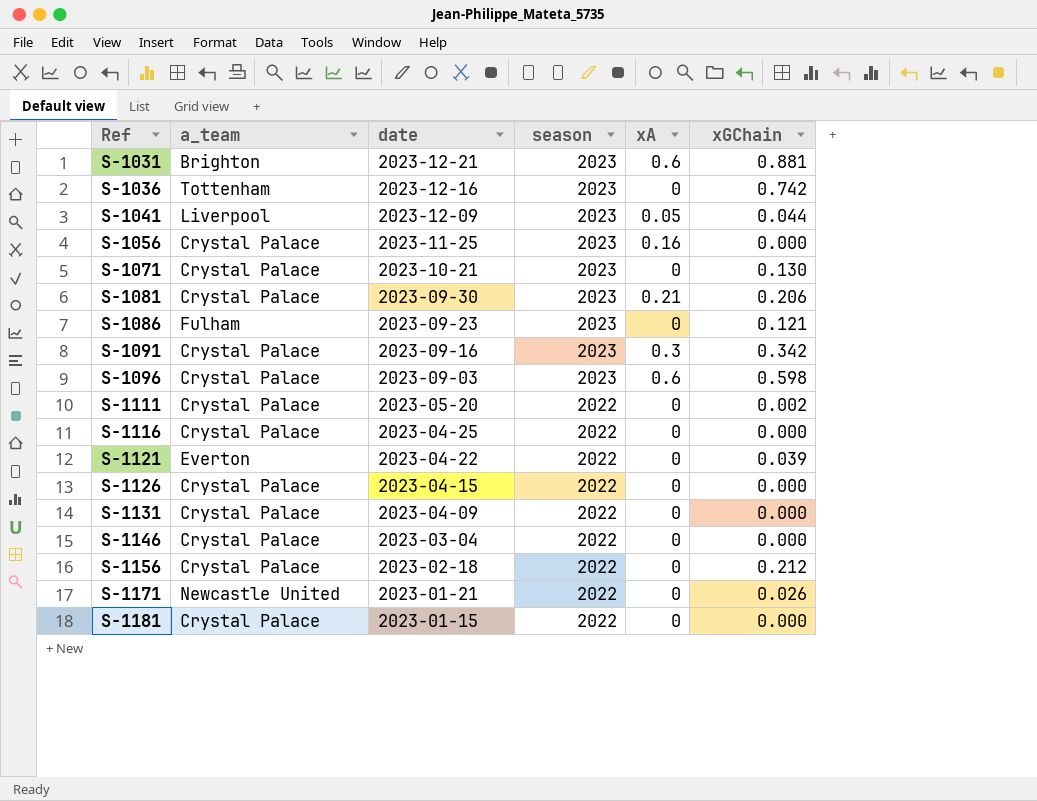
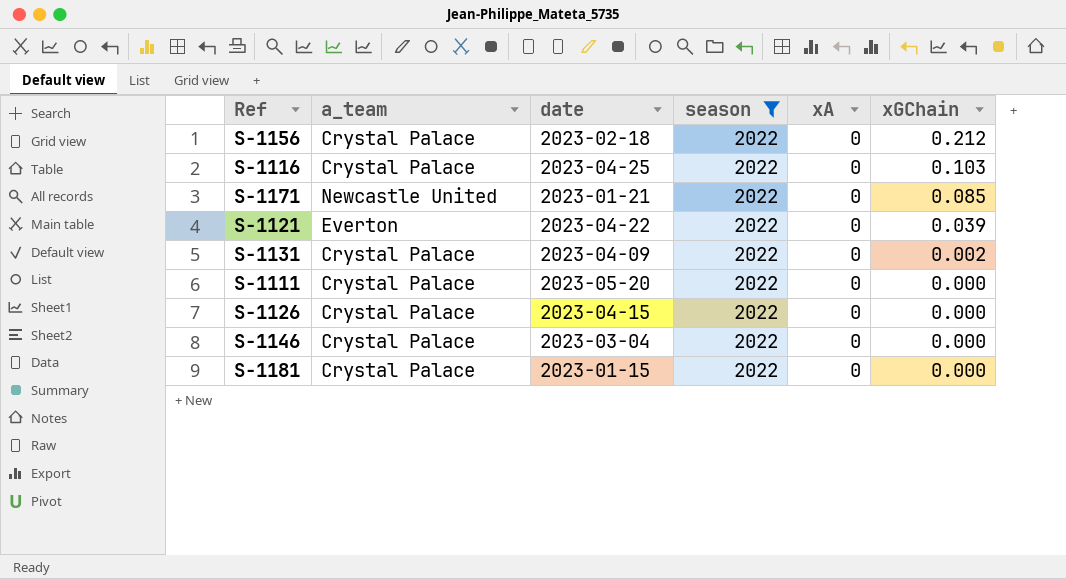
filter: none -> season = 2022
row order: Ref ascending -> xGChain descending
S-1116 | xGChain: 0.000 -> 0.103
S-1171 | xGChain: 0.026 -> 0.085
S-1131 | xGChain: 0.000 -> 0.002
S-1111 | xGChain: 0.002 -> 0.000

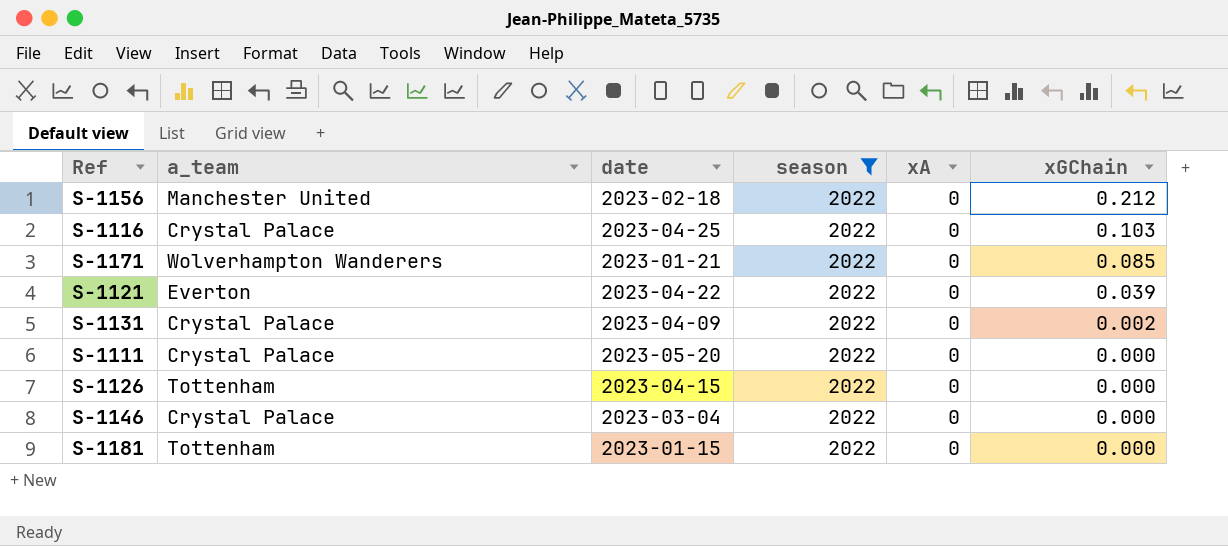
S-1156 | a_team: Crystal Palace -> Manchester United
S-1171 | a_team: Newcastle United -> Wolverhampton Wanderers
S-1126 | a_team: Crystal Palace -> Tottenham
S-1181 | a_team: Crystal Palace -> Tottenham

